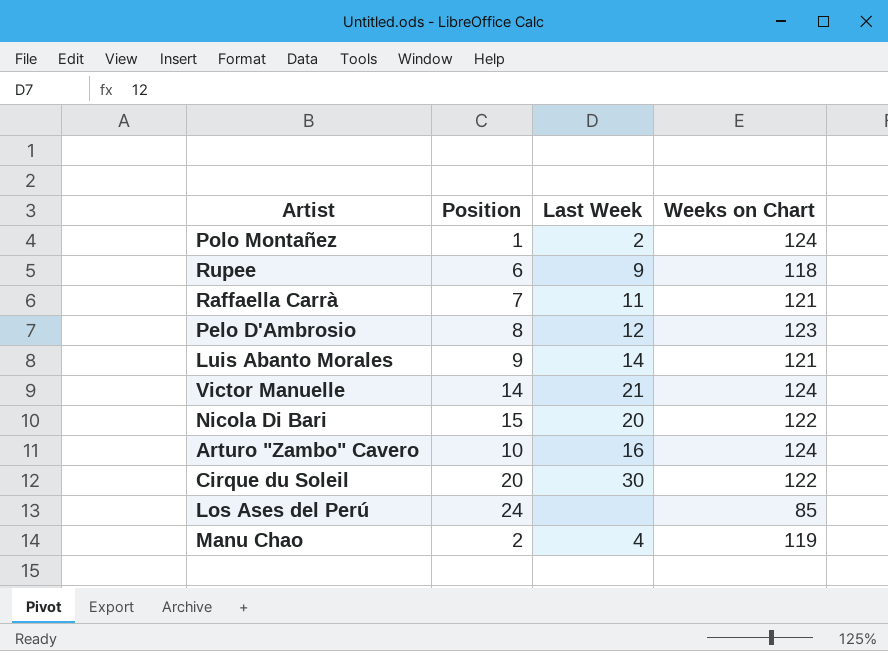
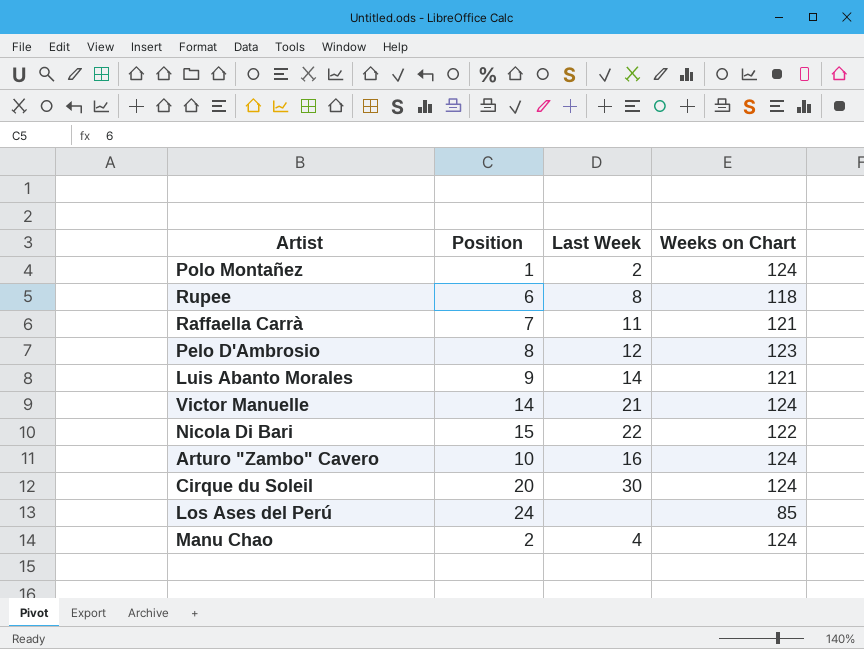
Rupee | Last Week: 9 -> 8
Nicola Di Bari | Last Week: 20 -> 22
Cirque du Soleil | Weeks on Chart: 122 -> 124
Manu Chao | Weeks on Chart: 119 -> 124

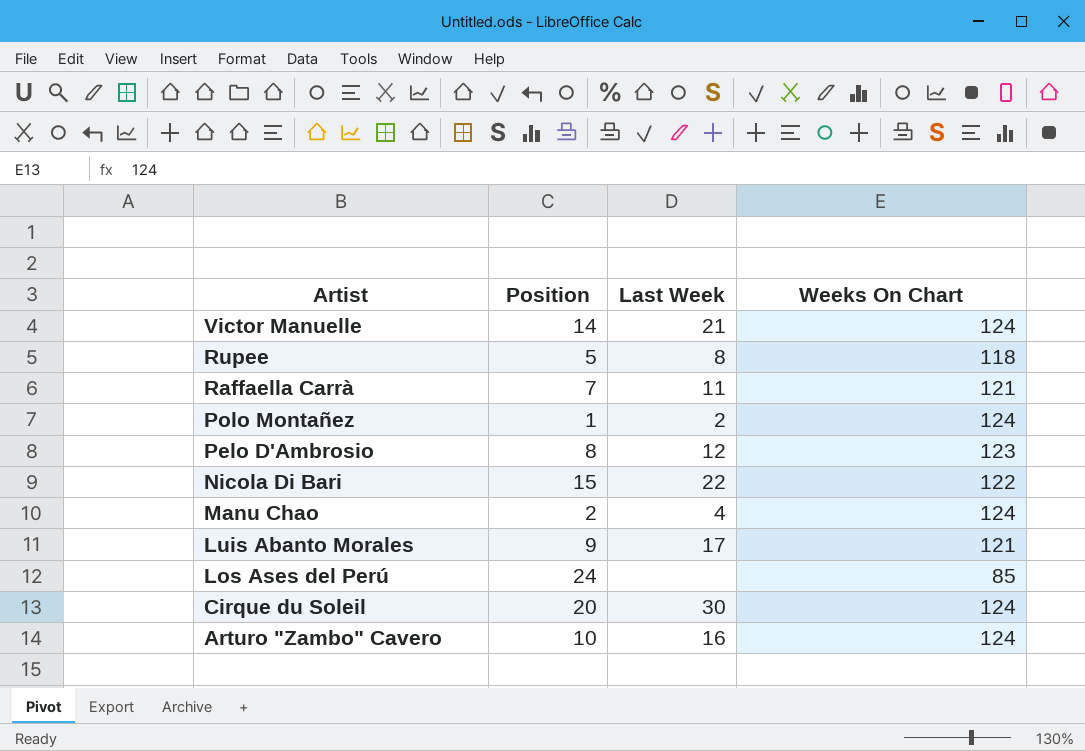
row order: none -> Artist descending
column name: Weeks on Chart -> Weeks On Chart
Rupee | Position: 6 -> 5
Luis Abanto Morales | Last Week: 14 -> 17

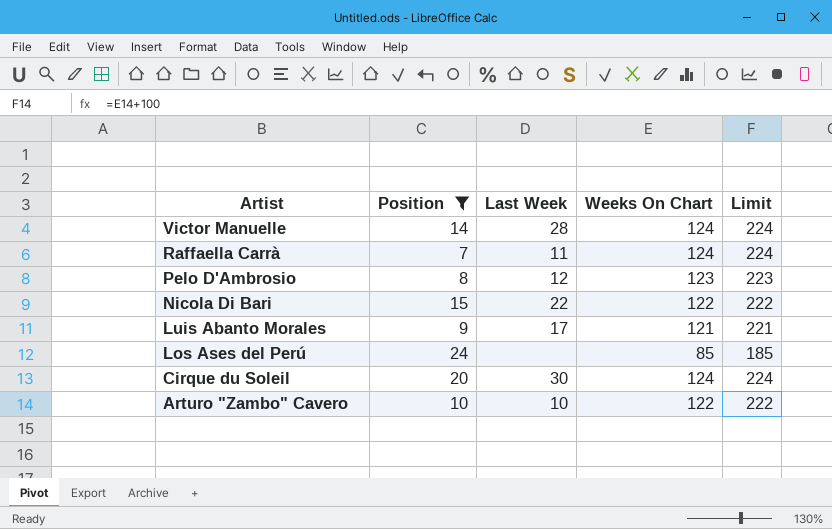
filter: none -> Position >= 7
column Limit | formula: none -> [Weeks On Chart] + 100
Victor Manuelle | Last Week: 21 -> 28
Raffaella Carrà | Weeks On Chart: 121 -> 124
Arturo "Zambo" Cavero | Last Week: 16 -> 10
Arturo "Zambo" Cavero | Weeks On Chart: 124 -> 122

